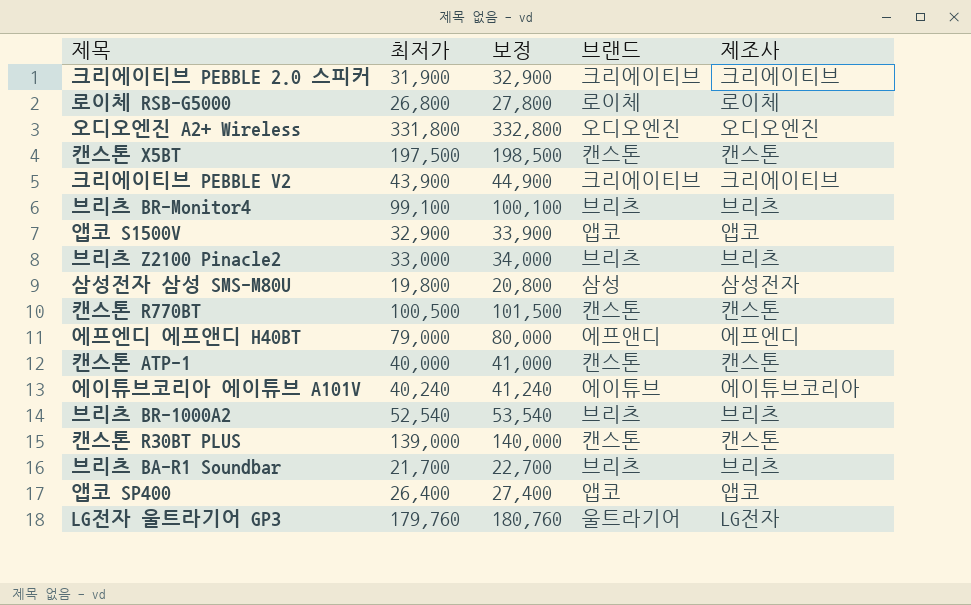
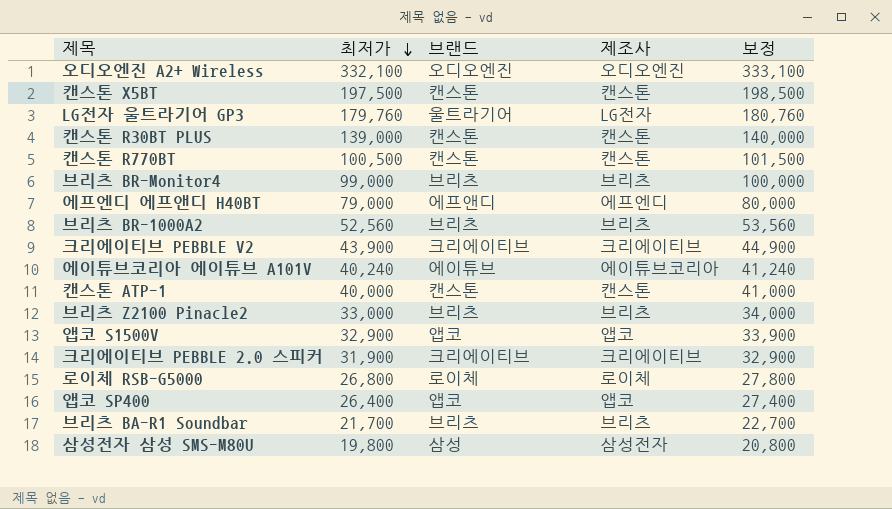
row order: none -> 최저가 descending
column 보정 | position: 3 -> 5
오디오엔진 A2+ Wireless | 최저가: 331,800 -> 332,100
오디오엔진 A2+ Wireless | 보정: 332,800 -> 333,100
브리츠 BR-Monitor4 | 최저가: 99,100 -> 99,000
브리츠 BR-Monitor4 | 보정: 100,100 -> 100,000
브리츠 BR-1000A2 | 최저가: 52,540 -> 52,560
브리츠 BR-1000A2 | 보정: 53,540 -> 53,560

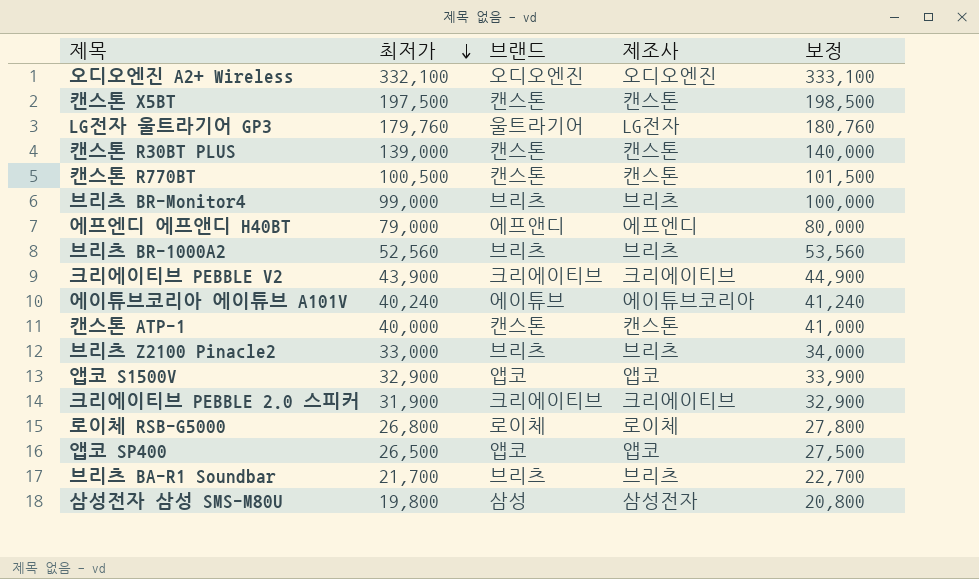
앱코 SP400 | 최저가: 26,400 -> 26,500
앱코 SP400 | 보정: 27,400 -> 27,500

